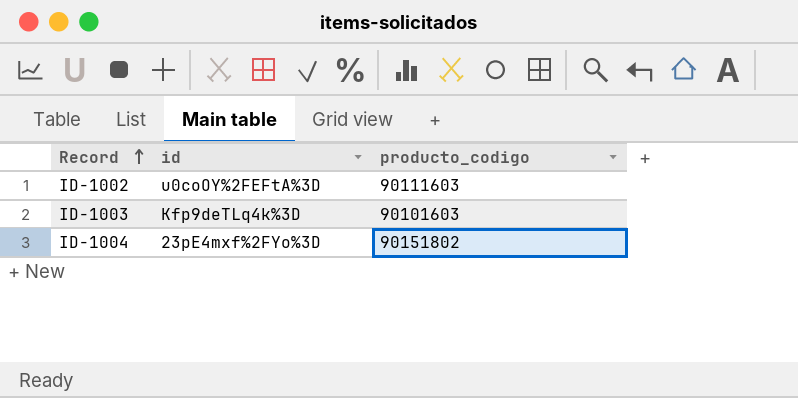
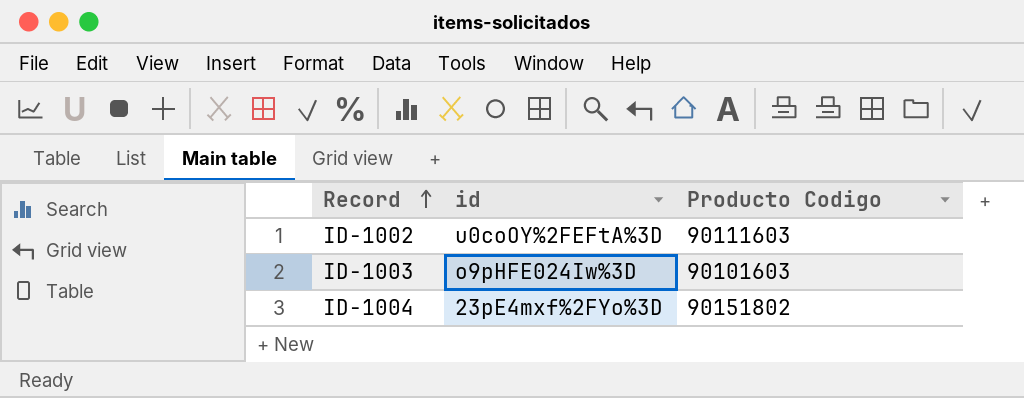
column name: producto_codigo -> Producto Codigo
ID-1003 | id: Kfp9deTLq4k%3D -> o9pHFE024Iw%3D

